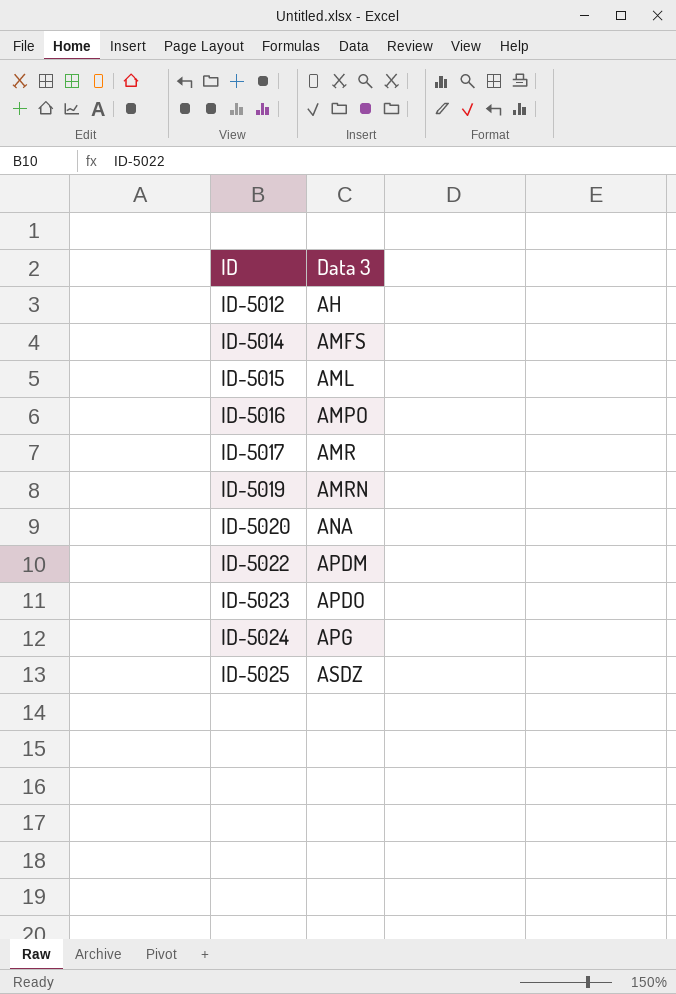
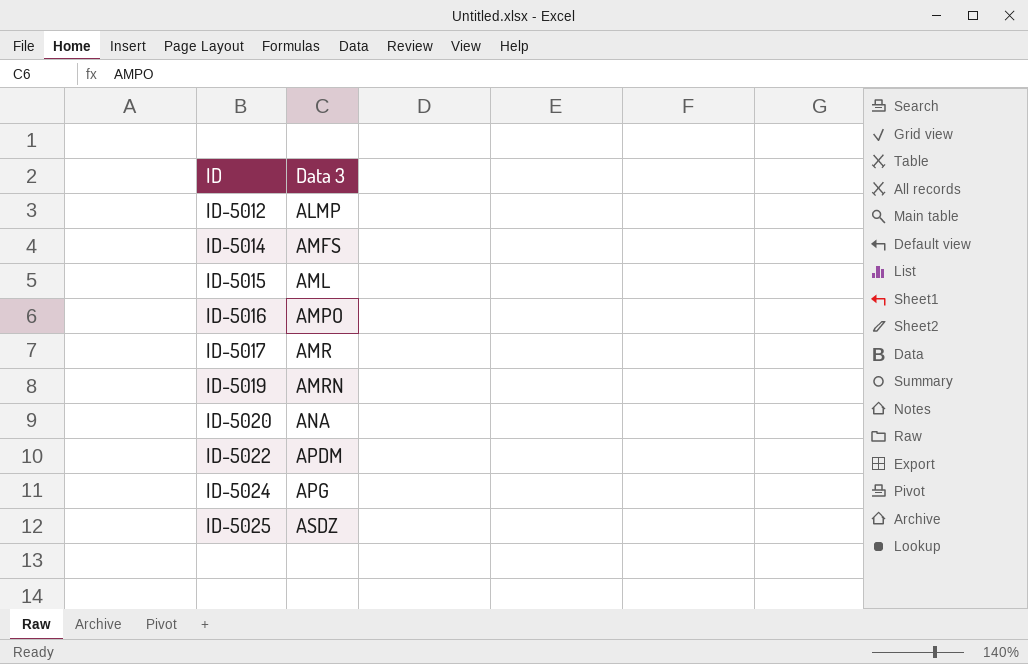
row ID-5023: APDO -> none
ID-5012 | Data 3: AH -> ALMP

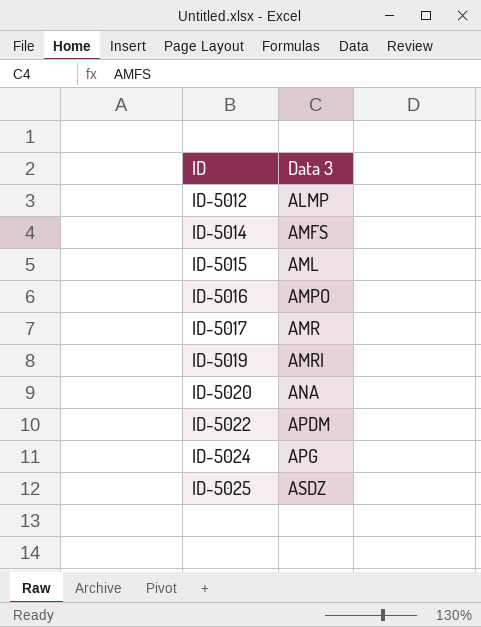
ID-5019 | Data 3: AMRN -> AMRI

